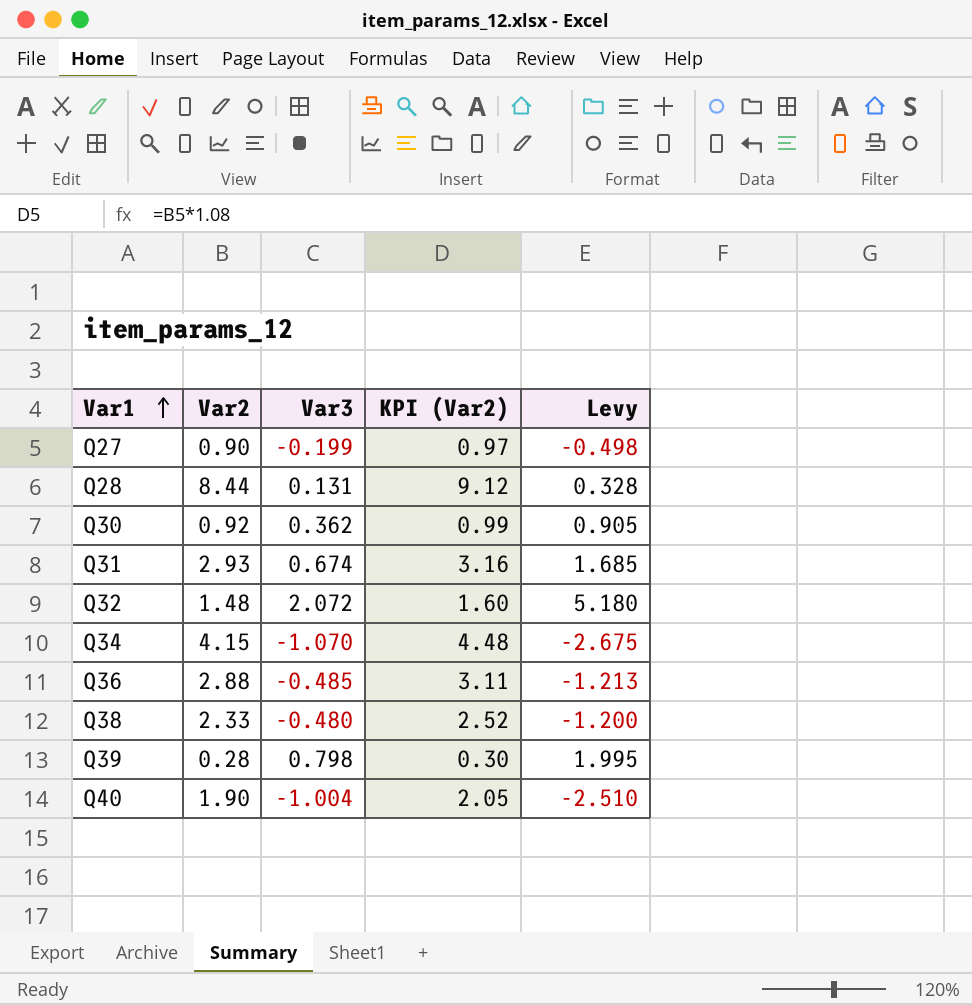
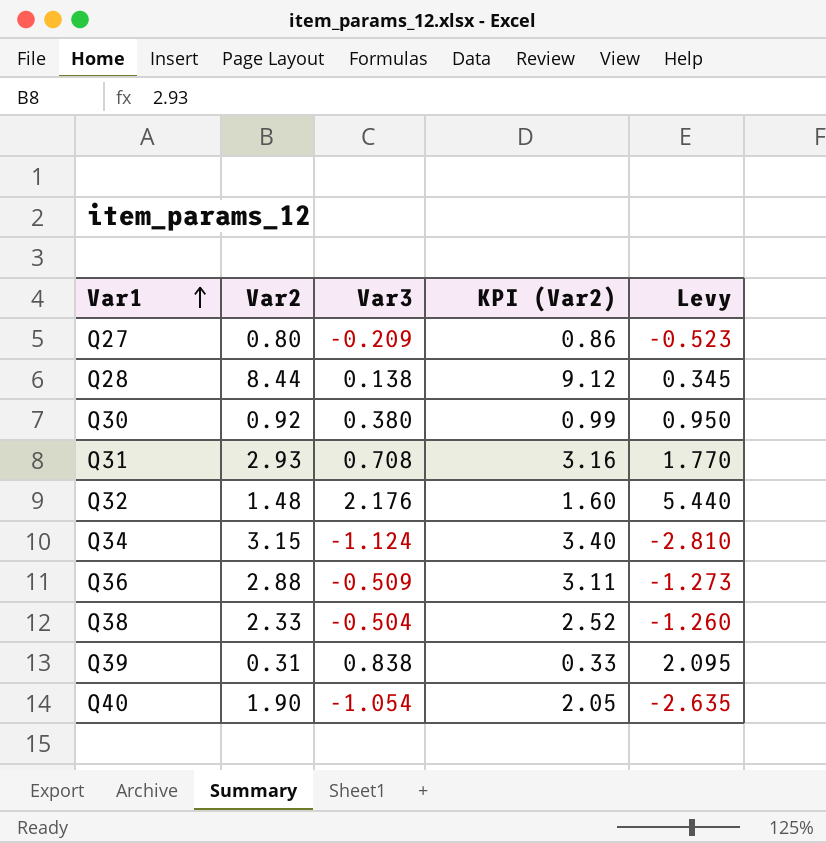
Q27 | Var2: 0.90 -> 0.80
Q27 | Var3: -0.199 -> -0.209
Q27 | KPI (Var2): 0.97 -> 0.86
Q27 | Levy: -0.498 -> -0.523
Q28 | Var3: 0.131 -> 0.138
Q28 | Levy: 0.328 -> 0.345
Q30 | Var3: 0.362 -> 0.380
Q30 | Levy: 0.905 -> 0.950
Q31 | Var3: 0.674 -> 0.708
Q31 | Levy: 1.685 -> 1.770
Q32 | Var3: 2.072 -> 2.176
Q32 | Levy: 5.180 -> 5.440
Q34 | Var2: 4.15 -> 3.15
Q34 | Var3: -1.070 -> -1.124
Q34 | KPI (Var2): 4.48 -> 3.40
Q34 | Levy: -2.675 -> -2.810
Q36 | Var3: -0.485 -> -0.509
Q36 | Levy: -1.213 -> -1.273
Q38 | Var3: -0.480 -> -0.504
Q38 | Levy: -1.200 -> -1.260
Q39 | Var2: 0.28 -> 0.31
Q39 | Var3: 0.798 -> 0.838
Q39 | KPI (Var2): 0.30 -> 0.33
Q39 | Levy: 1.995 -> 2.095
Q40 | Var3: -1.004 -> -1.054
Q40 | Levy: -2.510 -> -2.635

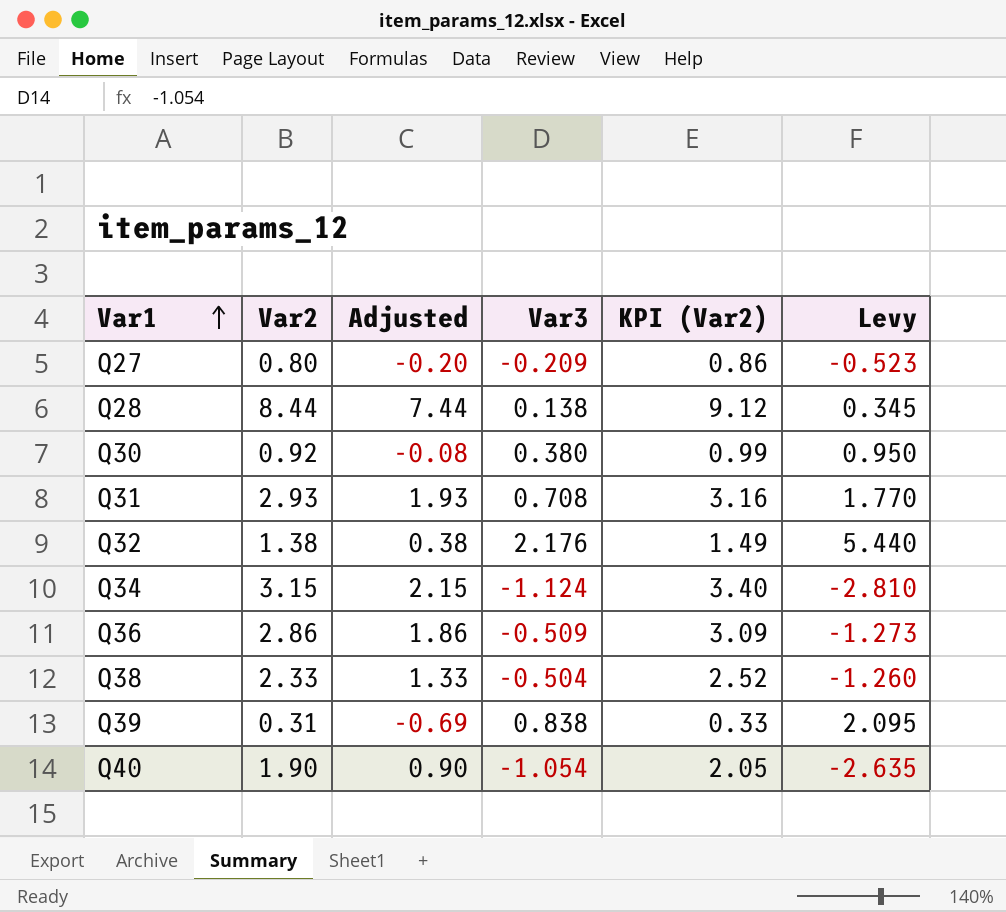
column Adjusted | formula: none -> [Var2] - 1
Q32 | Var2: 1.48 -> 1.38
Q32 | KPI (Var2): 1.60 -> 1.49
Q36 | Var2: 2.88 -> 2.86
Q36 | KPI (Var2): 3.11 -> 3.09

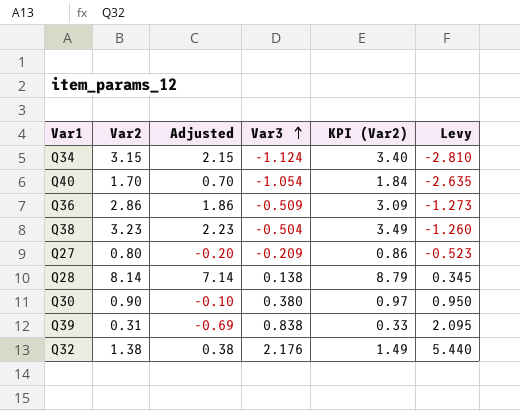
row order: Var1 ascending -> Var3 ascending
row Q31: 2.93 | 1.93 | 0.708 | 3.16 | 1.770 -> none
Q40 | Var2: 1.90 -> 1.70
Q40 | Adjusted: 0.90 -> 0.70
Q40 | KPI (Var2): 2.05 -> 1.84
Q38 | Var2: 2.33 -> 3.23
Q38 | Adjusted: 1.33 -> 2.23
Q38 | KPI (Var2): 2.52 -> 3.49
Q28 | Var2: 8.44 -> 8.14
Q28 | Adjusted: 7.44 -> 7.14
Q28 | KPI (Var2): 9.12 -> 8.79
Q30 | Var2: 0.92 -> 0.90
Q30 | Adjusted: -0.08 -> -0.10
Q30 | KPI (Var2): 0.99 -> 0.97

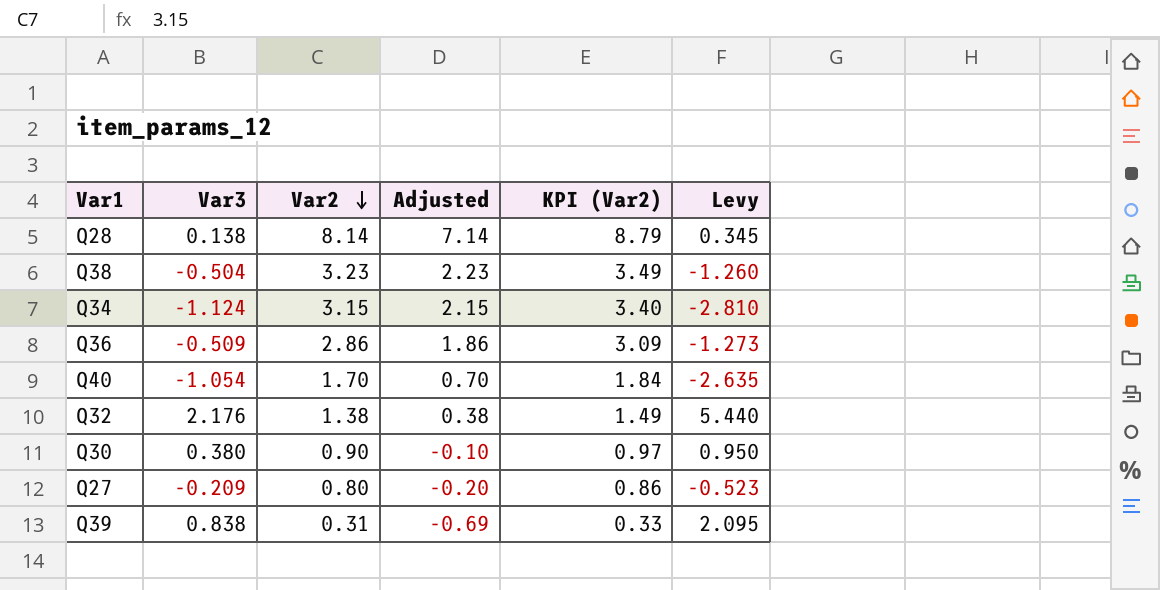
row order: Var3 ascending -> Var2 descending
column Var3 | position: 4 -> 2

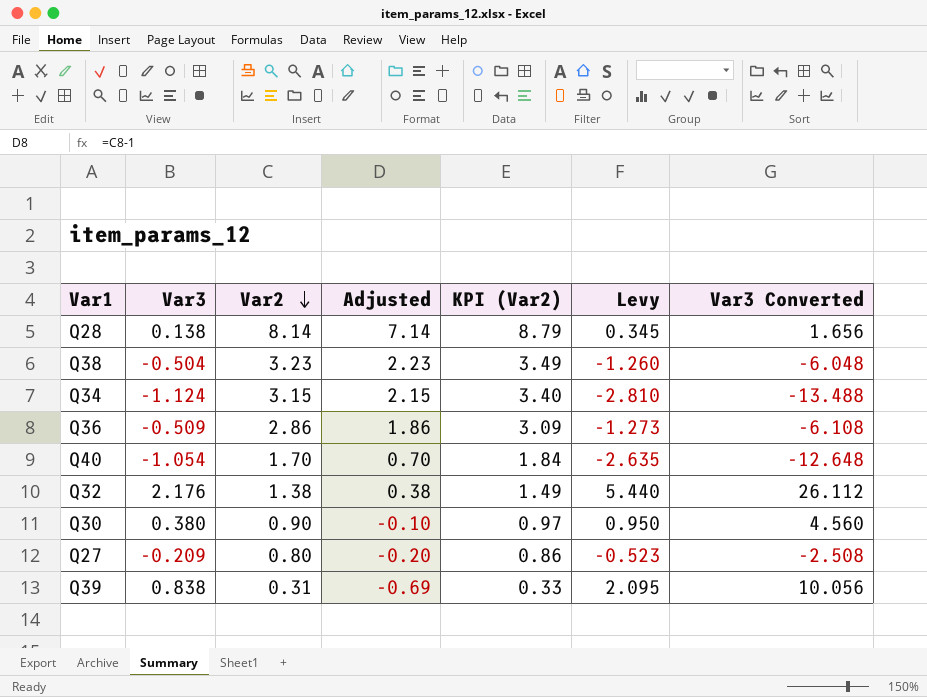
column Var3 Converted | formula: none -> [Var3] * 12

